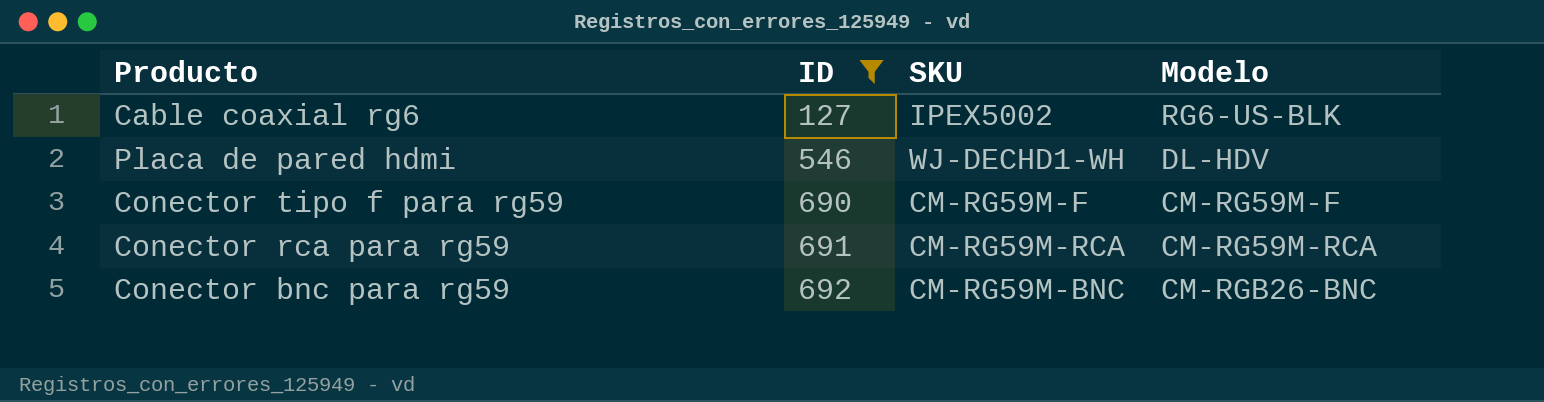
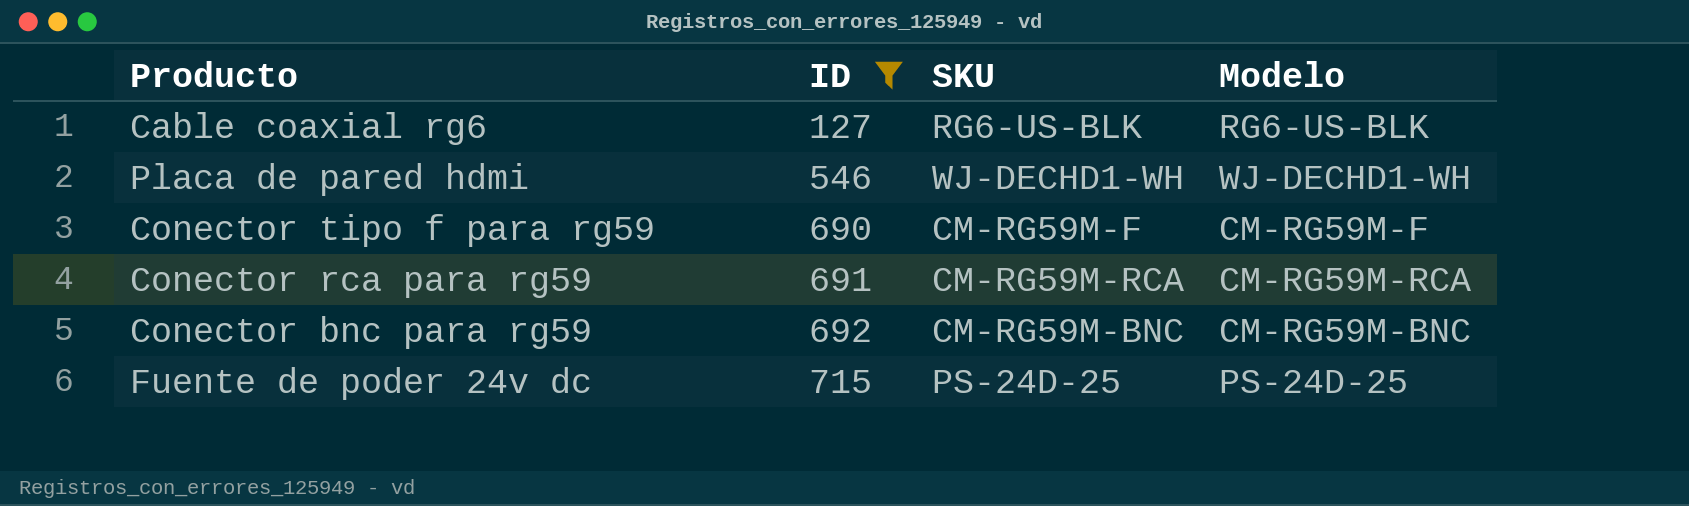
Cable coaxial rg6 | SKU: IPEX5002 -> RG6-US-BLK
Placa de pared hdmi | Modelo: DL-HDV -> WJ-DECHD1-WH
Conector bnc para rg59 | Modelo: CM-RGB26-BNC -> CM-RG59M-BNC
row Fuente de poder 24v dc: none -> 715 | PS-24D-25 | PS-24D-25

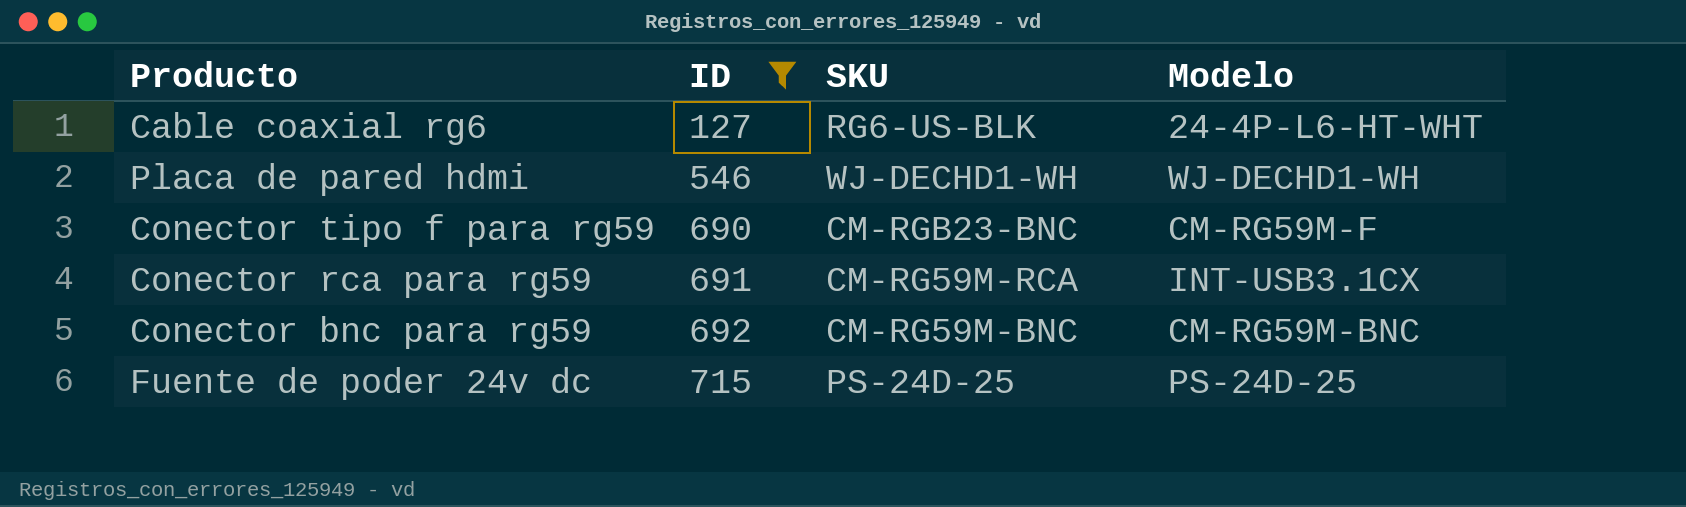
Cable coaxial rg6 | Modelo: RG6-US-BLK -> 24-4P-L6-HT-WHT
Conector tipo f para rg59 | SKU: CM-RG59M-F -> CM-RGB23-BNC
Conector rca para rg59 | Modelo: CM-RG59M-RCA -> INT-USB3.1CX

